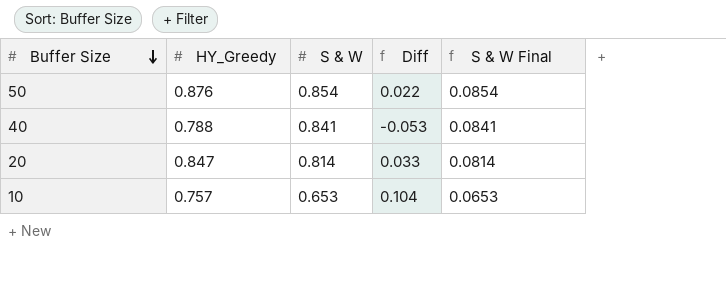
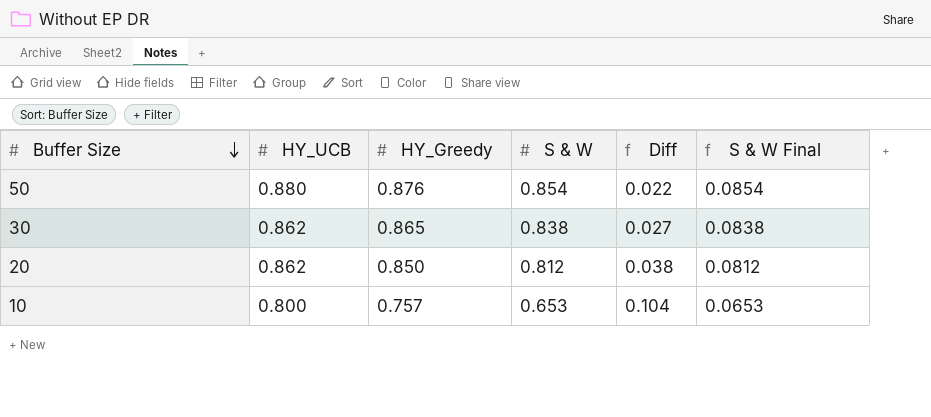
column HY_UCB | position: none -> 2
row 40: 0.788 | 0.841 | -0.053 | 0.0841 -> none
row 30: none -> 0.862 | 0.865 | 0.838 | 0.027 | 0.0838
20 | HY_Greedy: 0.847 -> 0.850
20 | S & W: 0.814 -> 0.812
20 | Diff: 0.033 -> 0.038
20 | S & W Final: 0.0814 -> 0.0812

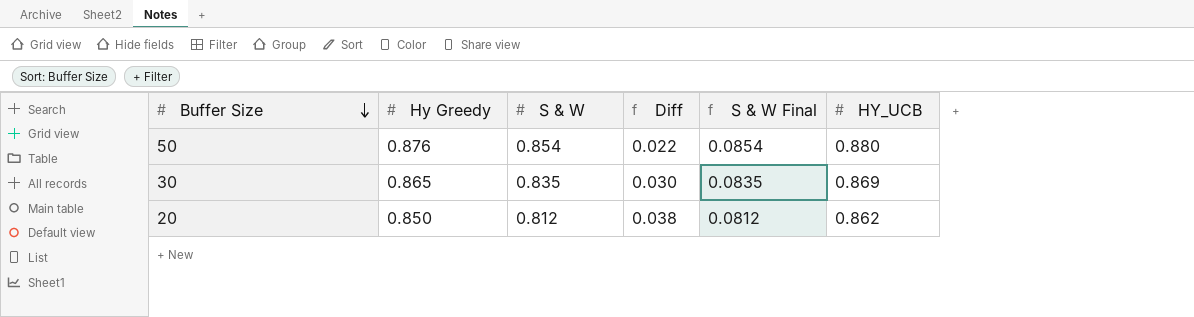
column name: HY_Greedy -> Hy Greedy
column HY_UCB | position: 2 -> 6
row 10: 0.800 | 0.757 | 0.653 | 0.104 | 0.0653 -> none
30 | S & W: 0.838 -> 0.835
30 | Diff: 0.027 -> 0.030
30 | S & W Final: 0.0838 -> 0.0835
30 | HY_UCB: 0.862 -> 0.869

